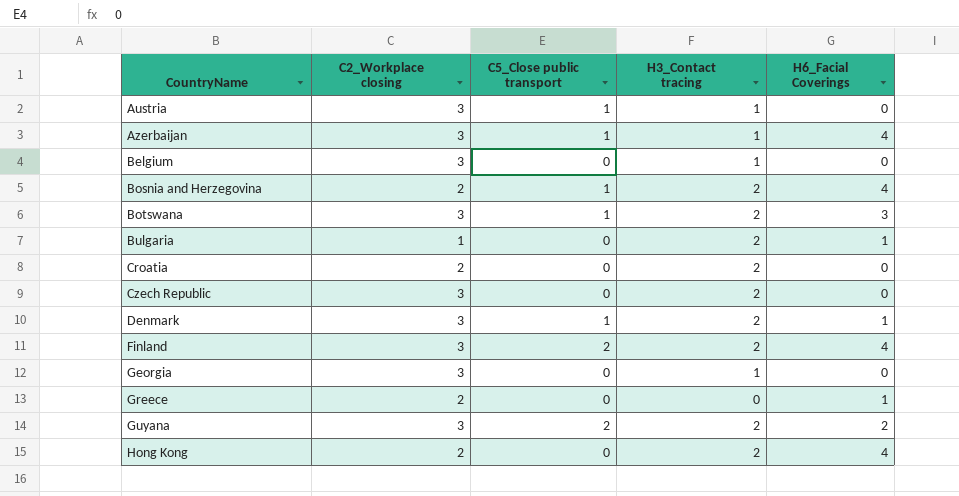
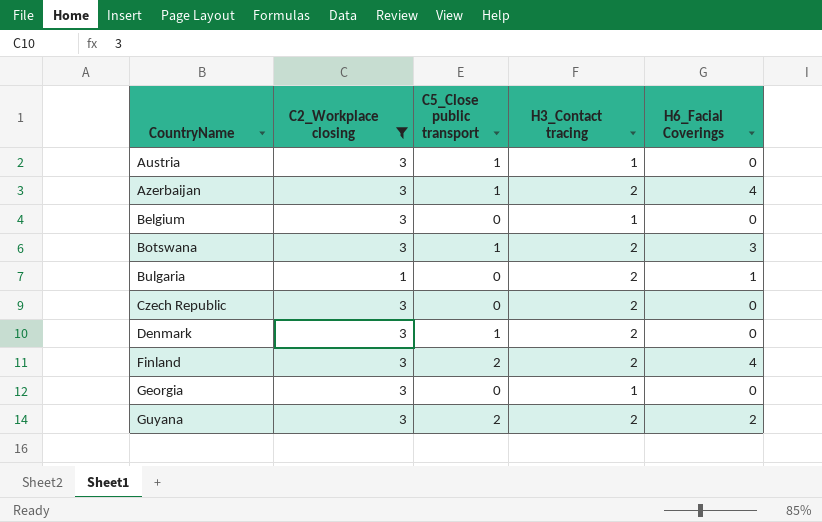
filter: none -> C2_Workplace closing != 2
Azerbaijan | H3_Contact tracing: 1 -> 2
Denmark | H6_Facial Coverings: 1 -> 0

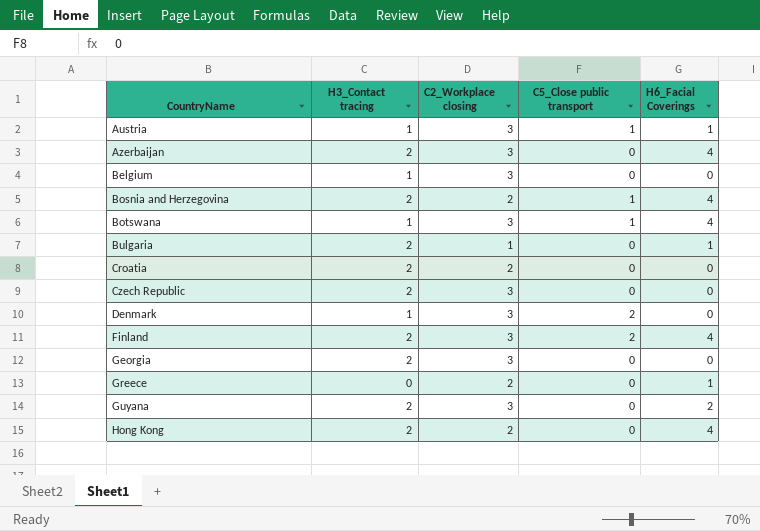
filter: C2_Workplace closing != 2 -> none
column H3_Contact tracing | position: 4 -> 2
Austria | H6_Facial Coverings: 0 -> 1
Azerbaijan | C5_Close public transport: 1 -> 0
Botswana | H3_Contact tracing: 2 -> 1
Botswana | H6_Facial Coverings: 3 -> 4
Denmark | H3_Contact tracing: 2 -> 1
Denmark | C5_Close public transport: 1 -> 2
Georgia | H3_Contact tracing: 1 -> 2
Guyana | C5_Close public transport: 2 -> 0

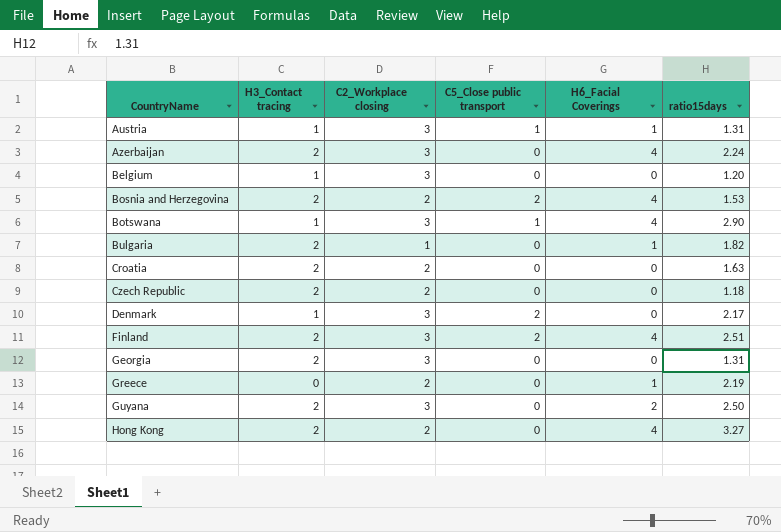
column ratio15days | position: none -> 6
Bosnia and Herzegovina | C5_Close public transport: 1 -> 2
Czech Republic | C2_Workplace closing: 3 -> 2

